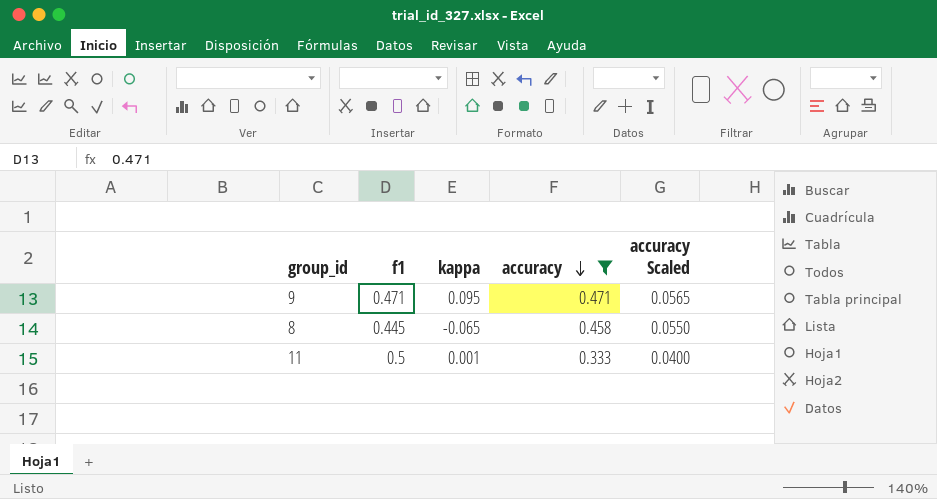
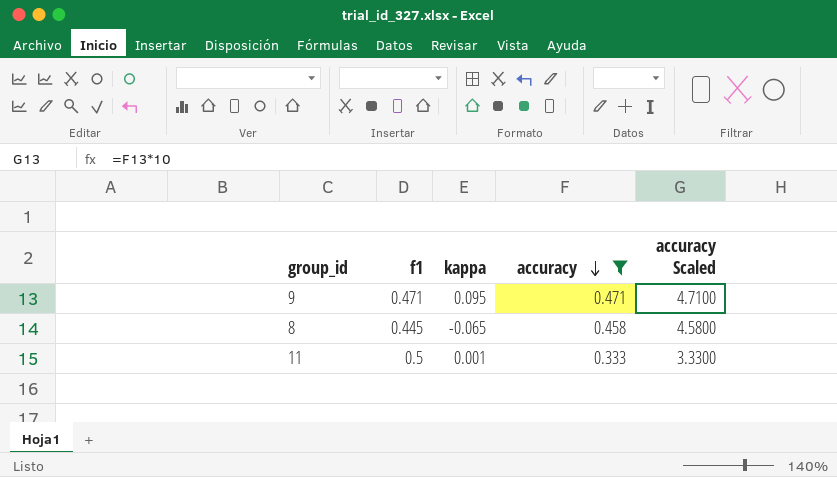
column accuracy Scaled | formula: [accuracy] * 0.12 -> [accuracy] * 10

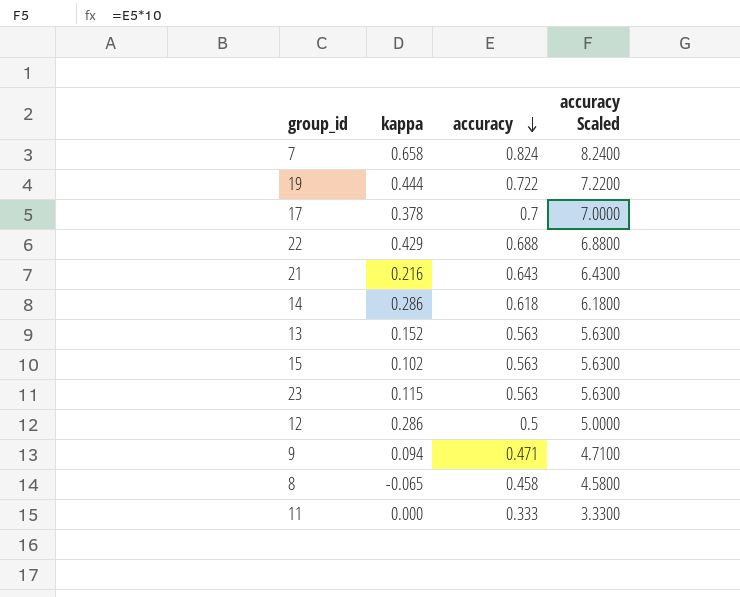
filter: accuracy <= 0.471 -> none
column f1 | position: 2 -> none
9 | kappa: 0.095 -> 0.094
11 | kappa: 0.001 -> 0.000

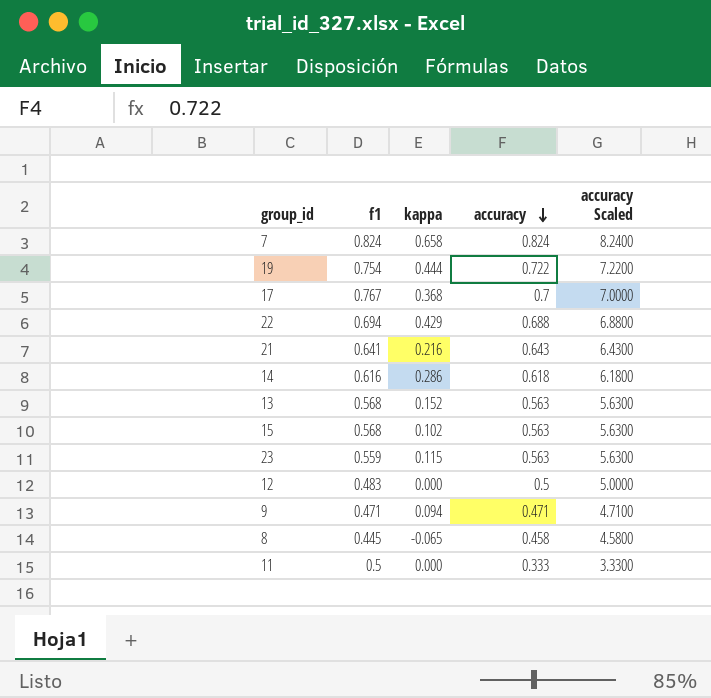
column f1 | position: none -> 2
17 | kappa: 0.378 -> 0.368
12 | kappa: 0.286 -> 0.000

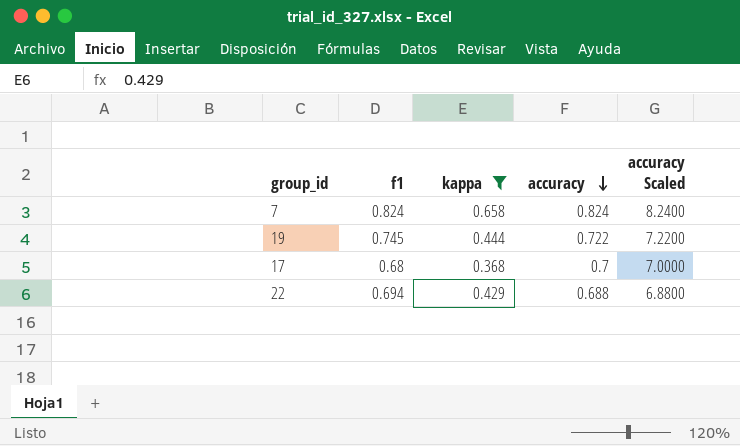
filter: none -> kappa >= 0.368
19 | f1: 0.754 -> 0.745
17 | f1: 0.767 -> 0.68

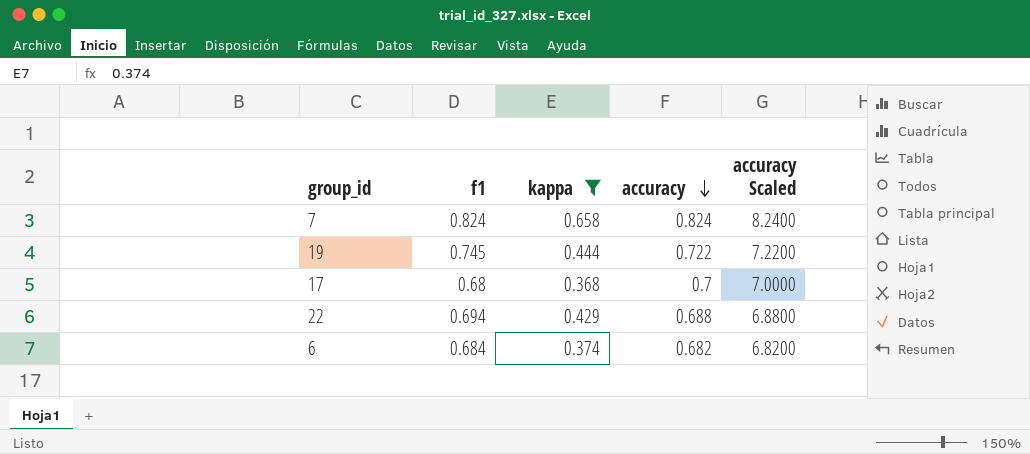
row 6: none -> 0.684 | 0.374 | 0.682 | 6.8200

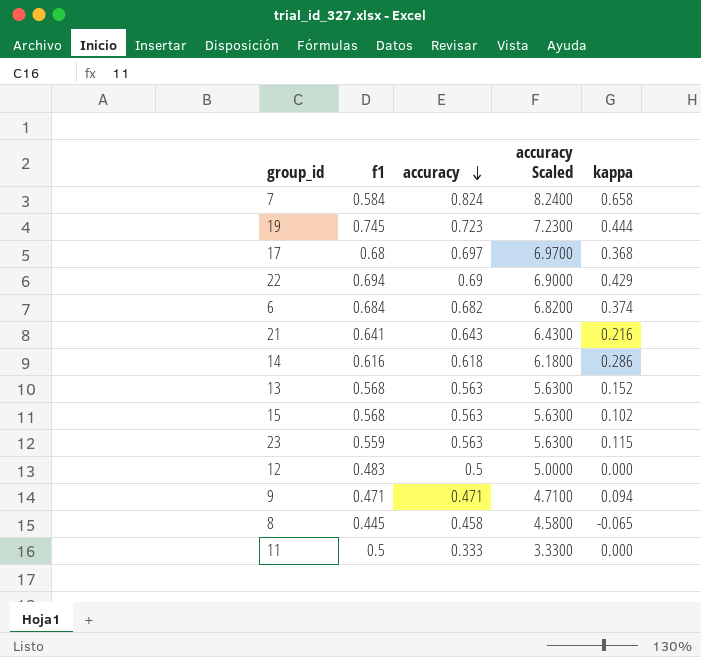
filter: kappa >= 0.368 -> none
column kappa | position: 3 -> 5
7 | f1: 0.824 -> 0.584
19 | accuracy: 0.722 -> 0.723
19 | accuracy Scaled: 7.2200 -> 7.2300
17 | accuracy: 0.7 -> 0.697
17 | accuracy Scaled: 7.0000 -> 6.9700
22 | accuracy: 0.688 -> 0.69
22 | accuracy Scaled: 6.8800 -> 6.9000

